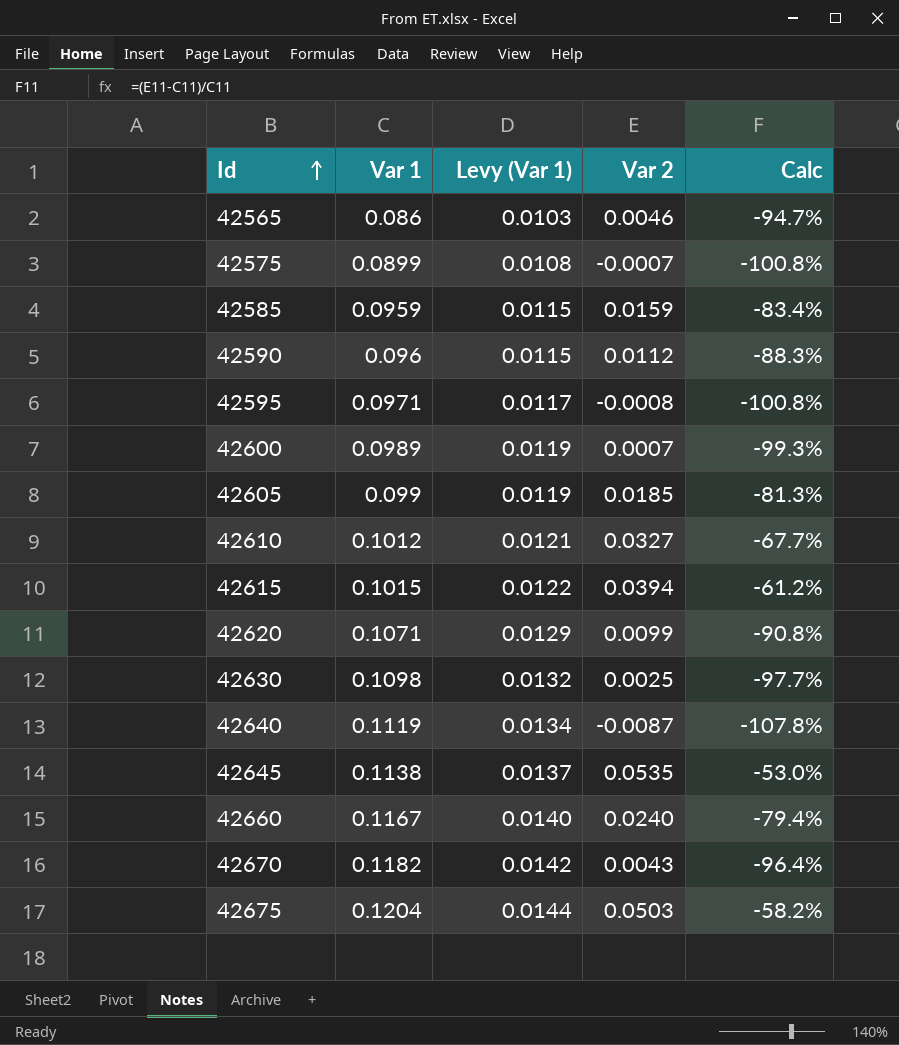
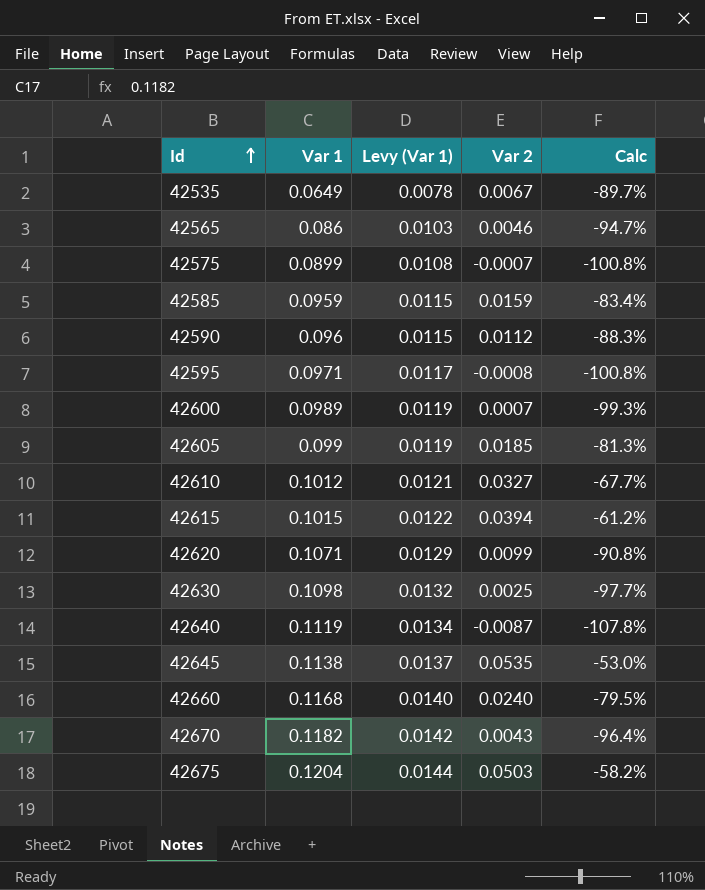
row 42535: none -> 0.0649 | 0.0078 | 0.0067 | -89.7%
42660 | Var 1: 0.1167 -> 0.1168
42660 | Calc: -79.4% -> -79.5%

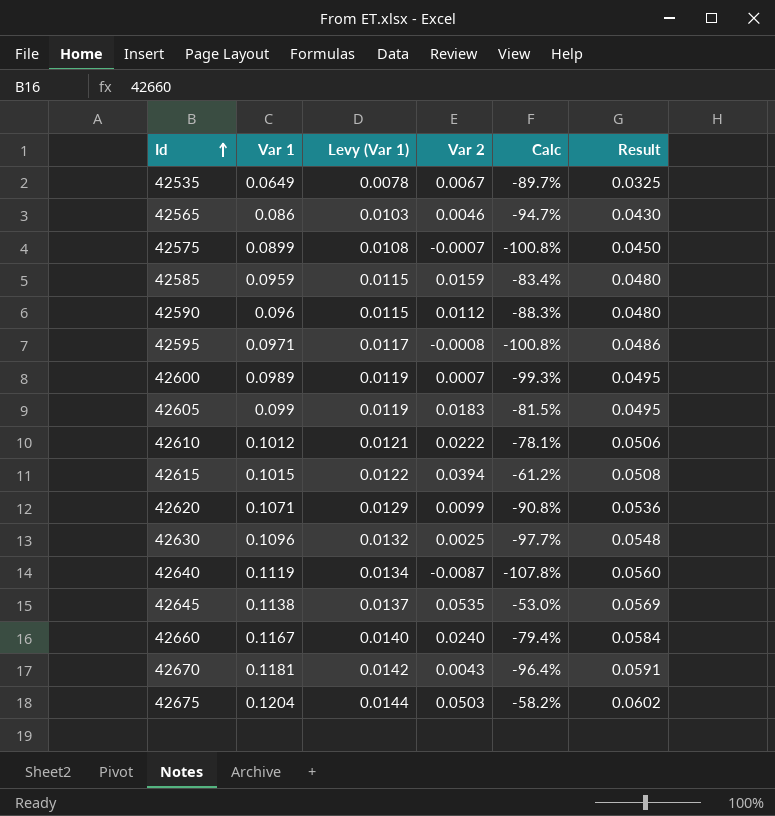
column Result | formula: none -> [Var 1] * 0.5
42605 | Var 2: 0.0185 -> 0.0183
42605 | Calc: -81.3% -> -81.5%
42610 | Var 2: 0.0327 -> 0.0222
42610 | Calc: -67.7% -> -78.1%
42630 | Var 1: 0.1098 -> 0.1096
42660 | Var 1: 0.1168 -> 0.1167
42660 | Calc: -79.5% -> -79.4%
42670 | Var 1: 0.1182 -> 0.1181

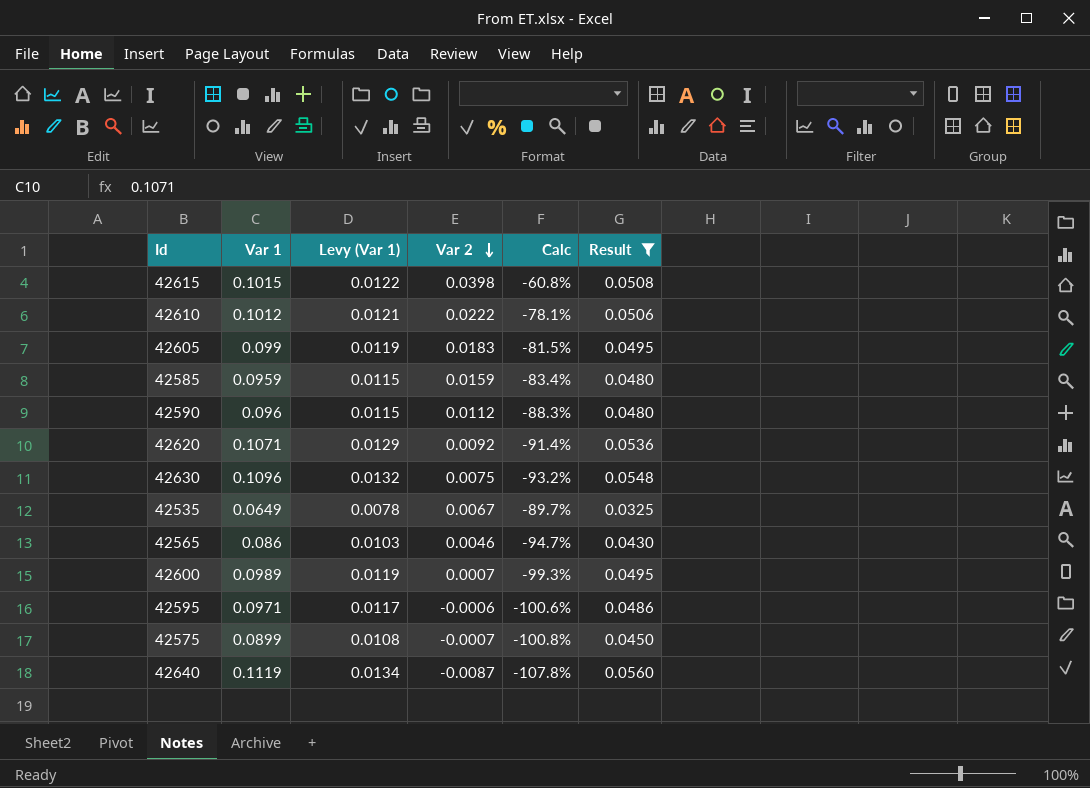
filter: none -> Result <= 0.0560
row order: Id ascending -> Var 2 descending
42615 | Var 2: 0.0394 -> 0.0398
42615 | Calc: -61.2% -> -60.8%
42620 | Var 2: 0.0099 -> 0.0092
42620 | Calc: -90.8% -> -91.4%
42630 | Var 2: 0.0025 -> 0.0075
42630 | Calc: -97.7% -> -93.2%
42595 | Var 2: -0.0008 -> -0.0006
42595 | Calc: -100.8% -> -100.6%

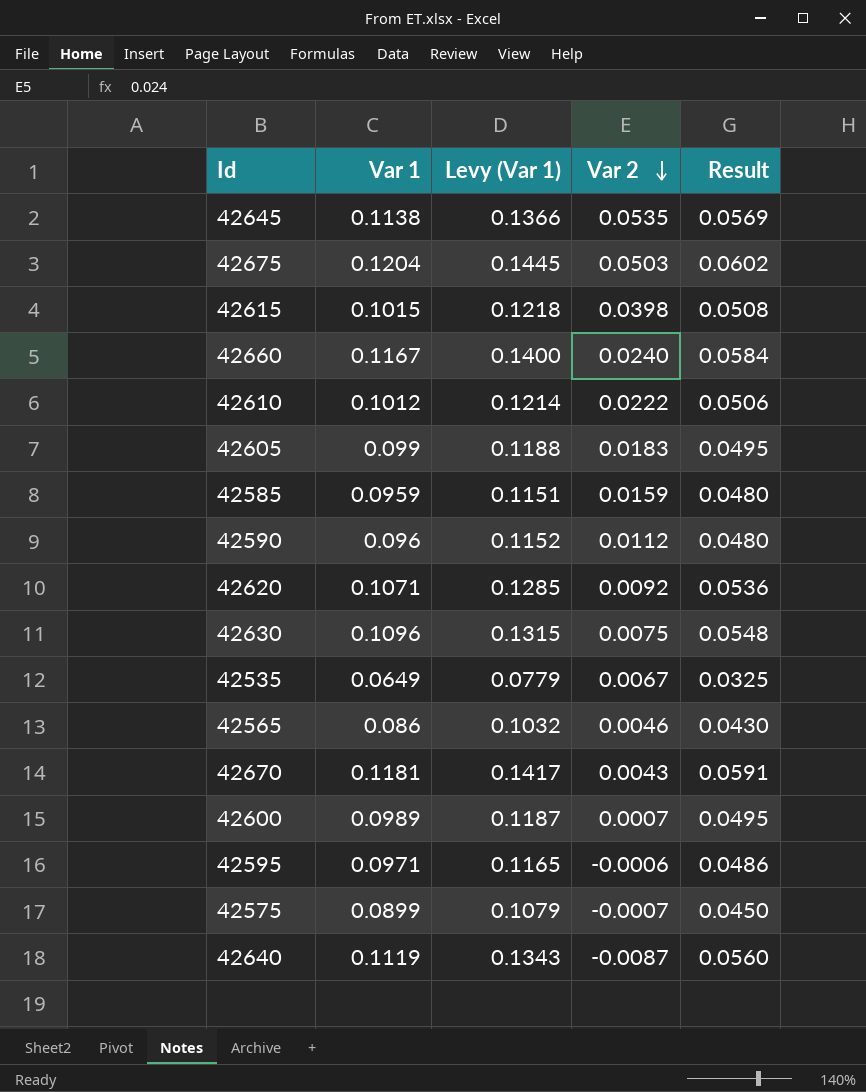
filter: Result <= 0.0560 -> none
column Calc | formula: ([Var 2] - [Var 1]) / [Var 1] -> none
column Levy (Var 1) | formula: [Var 1] * 0.12 -> [Var 1] * 1.2

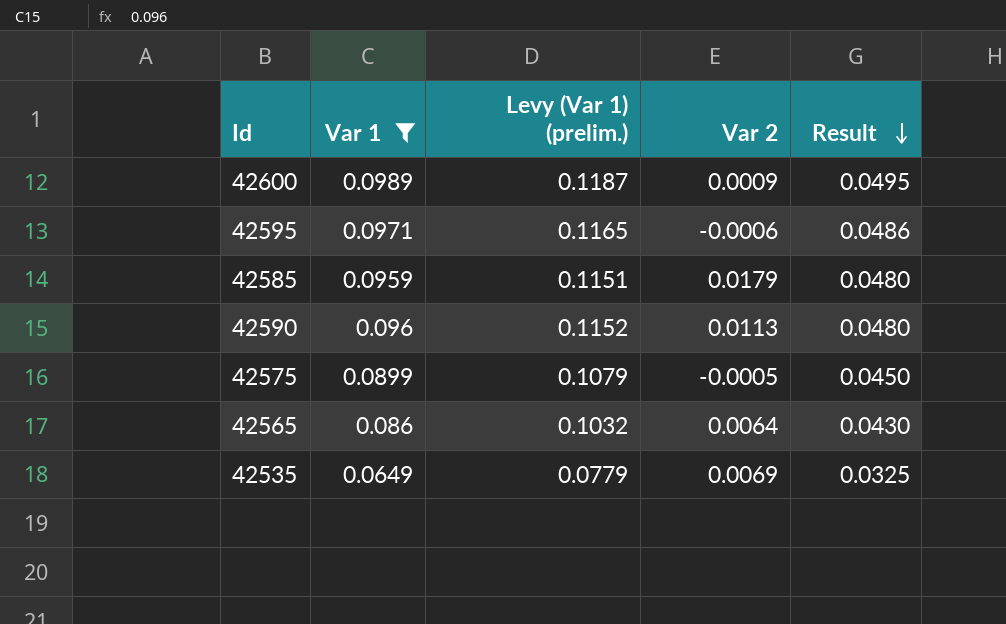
filter: none -> Var 1 <= 0.0989
row order: Var 2 descending -> Result descending
column name: Levy (Var 1) -> Levy (Var 1) (prelim.)
42600 | Var 2: 0.0007 -> 0.0009
42585 | Var 2: 0.0159 -> 0.0179
42590 | Var 2: 0.0112 -> 0.0113
42575 | Var 2: -0.0007 -> -0.0005
42565 | Var 2: 0.0046 -> 0.0064
42535 | Var 2: 0.0067 -> 0.0069

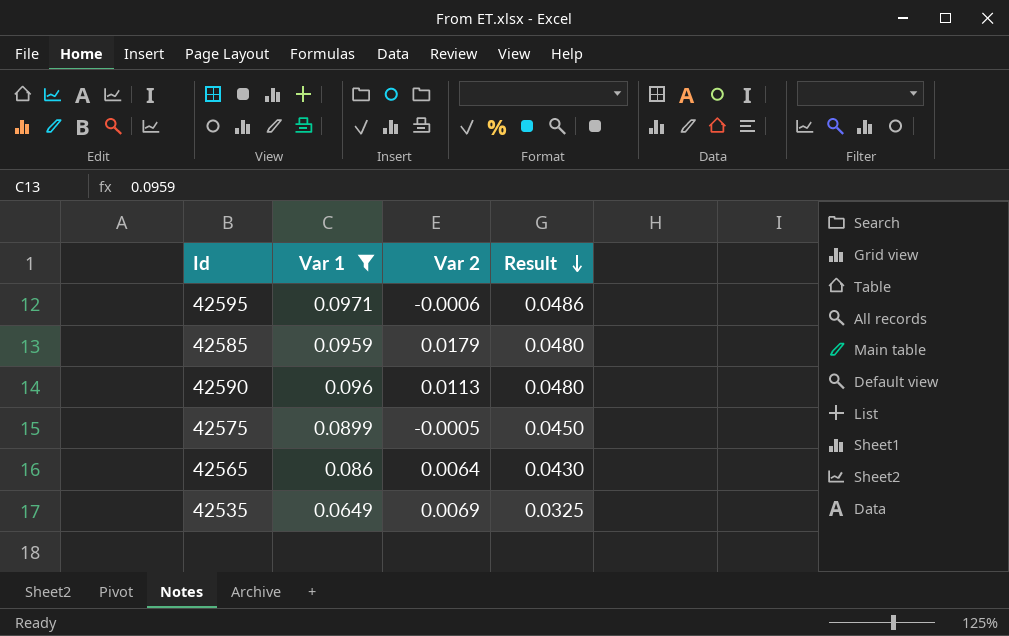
column Levy (Var 1) (prelim.) | formula: [Var 1] * 1.2 -> none
row 42600: 0.0989 | 0.1187 | 0.0009 | 0.0495 -> none

